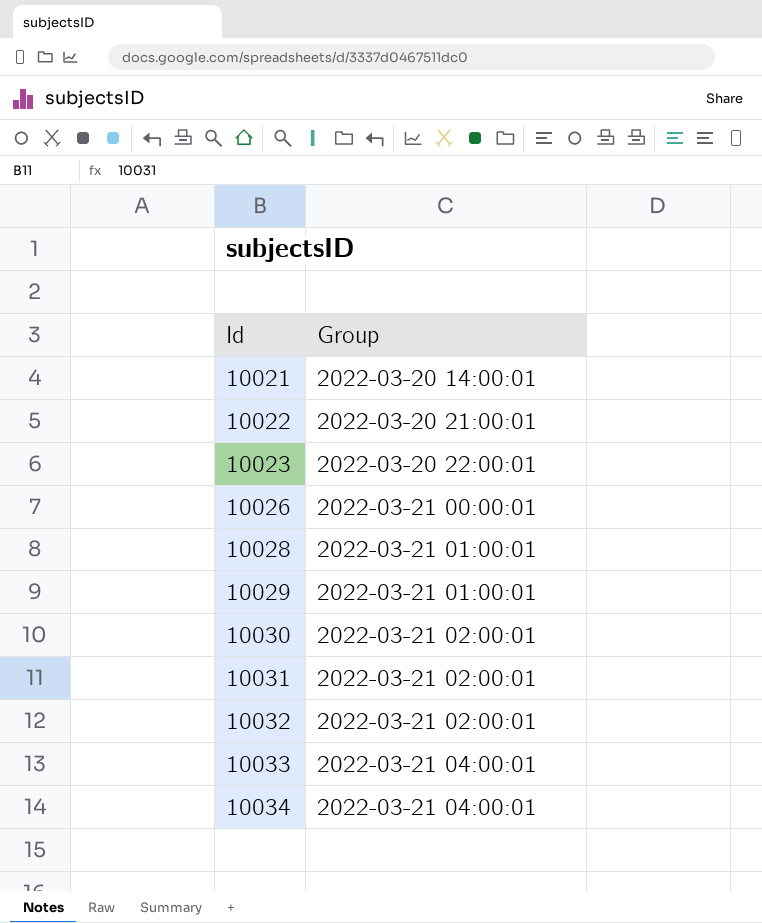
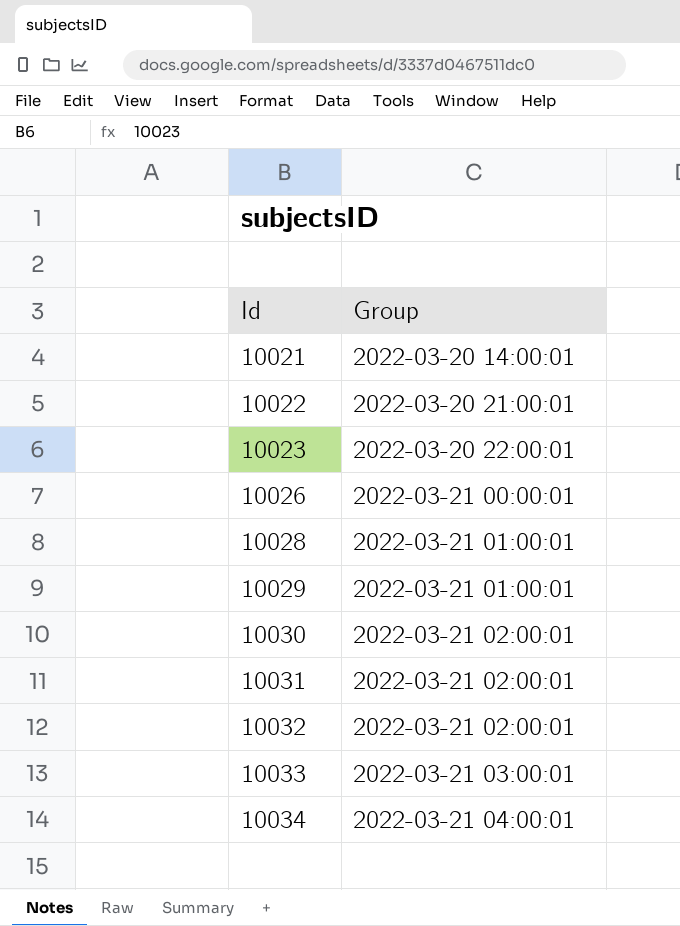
10033 | Group: 2022-03-21 04:00:01 -> 2022-03-21 03:00:01

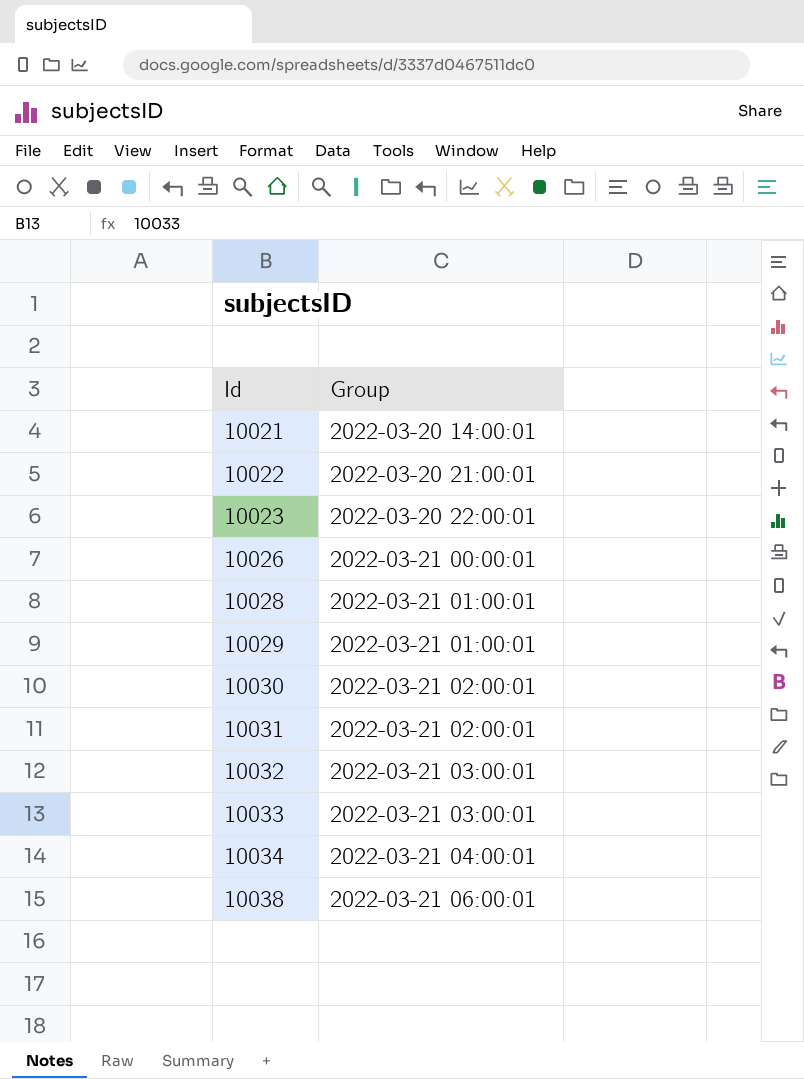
10032 | Group: 2022-03-21 02:00:01 -> 2022-03-21 03:00:01
row 10038: none -> 2022-03-21 06:00:01

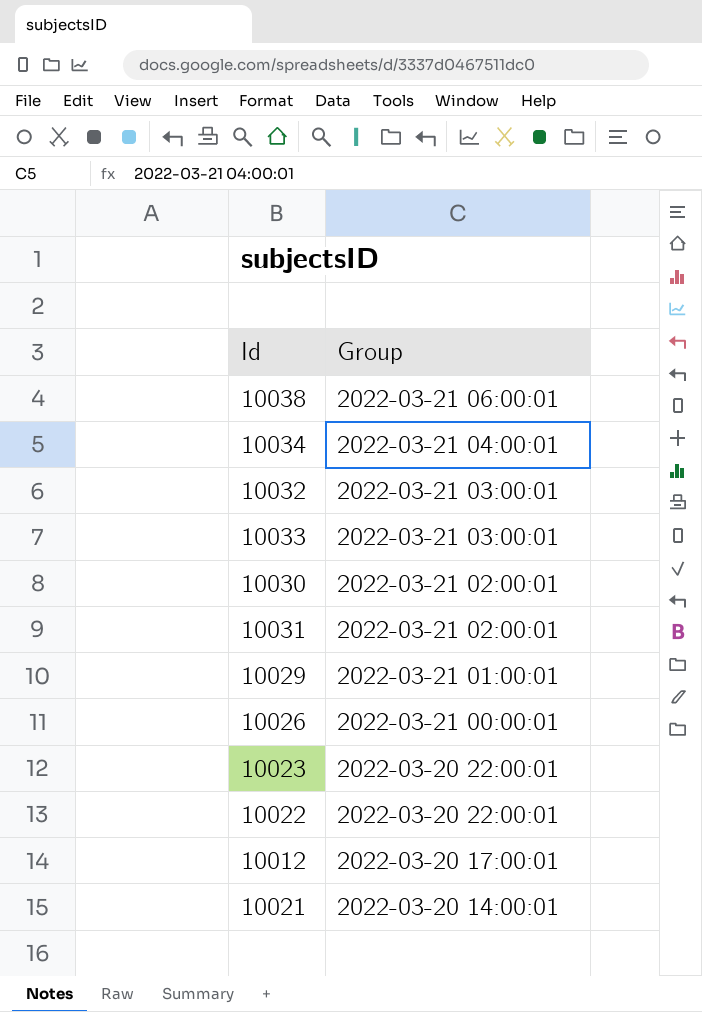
row order: Id ascending -> Group descending
row 10028: 2022-03-21 01:00:01 -> none
10022 | Group: 2022-03-20 21:00:01 -> 2022-03-20 22:00:01
row 10012: none -> 2022-03-20 17:00:01

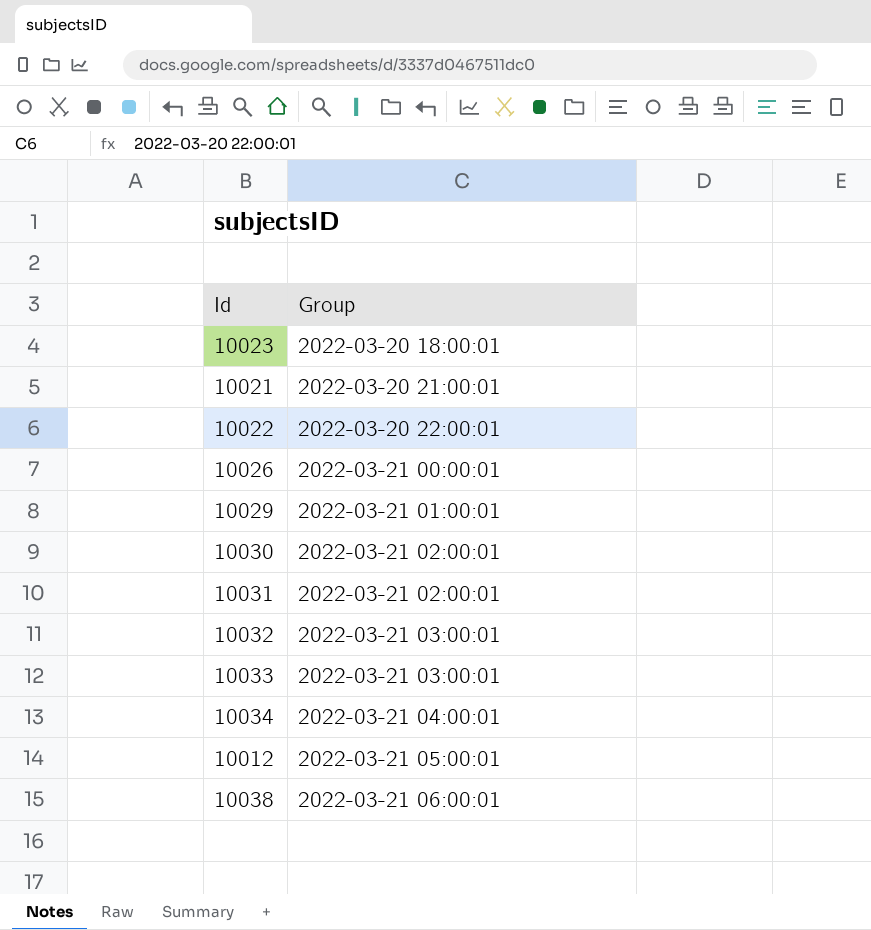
row order: Group descending -> Group ascending
10023 | Group: 2022-03-20 22:00:01 -> 2022-03-20 18:00:01
10021 | Group: 2022-03-20 14:00:01 -> 2022-03-20 21:00:01
10012 | Group: 2022-03-20 17:00:01 -> 2022-03-21 05:00:01

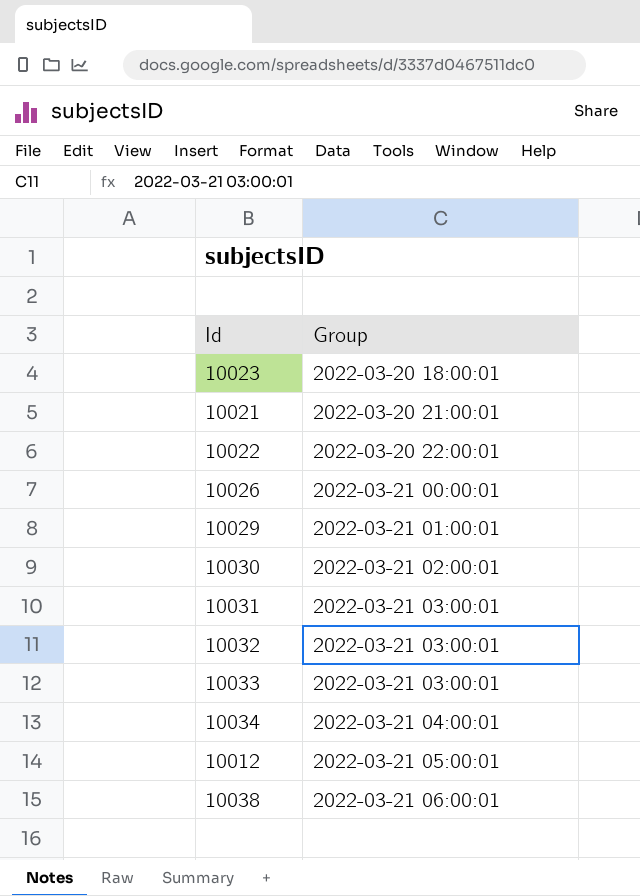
10031 | Group: 2022-03-21 02:00:01 -> 2022-03-21 03:00:01

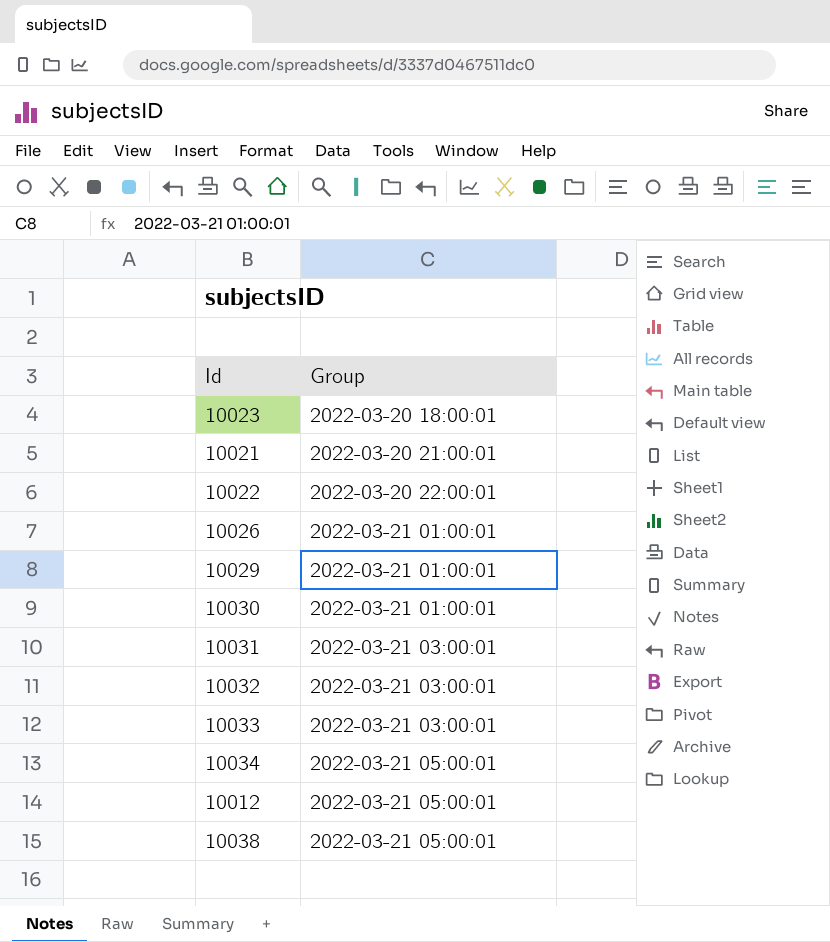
10026 | Group: 2022-03-21 00:00:01 -> 2022-03-21 01:00:01
10030 | Group: 2022-03-21 02:00:01 -> 2022-03-21 01:00:01
10034 | Group: 2022-03-21 04:00:01 -> 2022-03-21 05:00:01
10038 | Group: 2022-03-21 06:00:01 -> 2022-03-21 05:00:01

